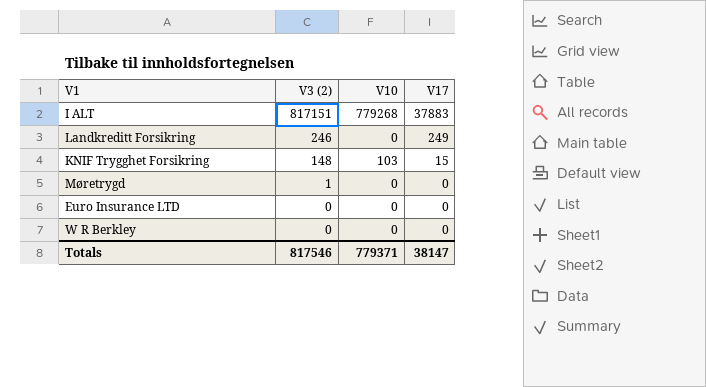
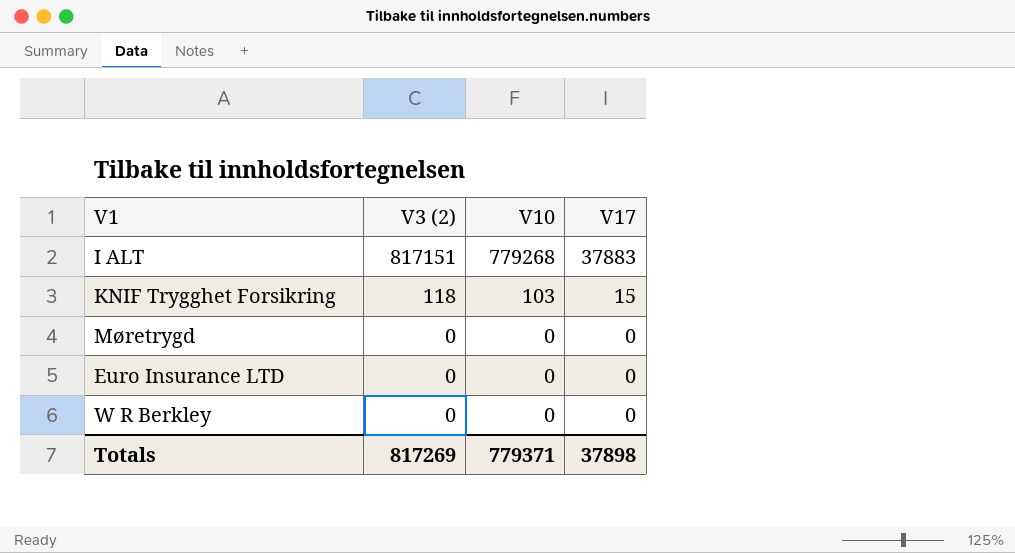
row Landkreditt Forsikring: 246 | 0 | 249 -> none
KNIF Trygghet Forsikring | V3 (2): 148 -> 118
Møretrygd | V3 (2): 1 -> 0
Totals | V3 (2): 817546 -> 817269
Totals | V17: 38147 -> 37898

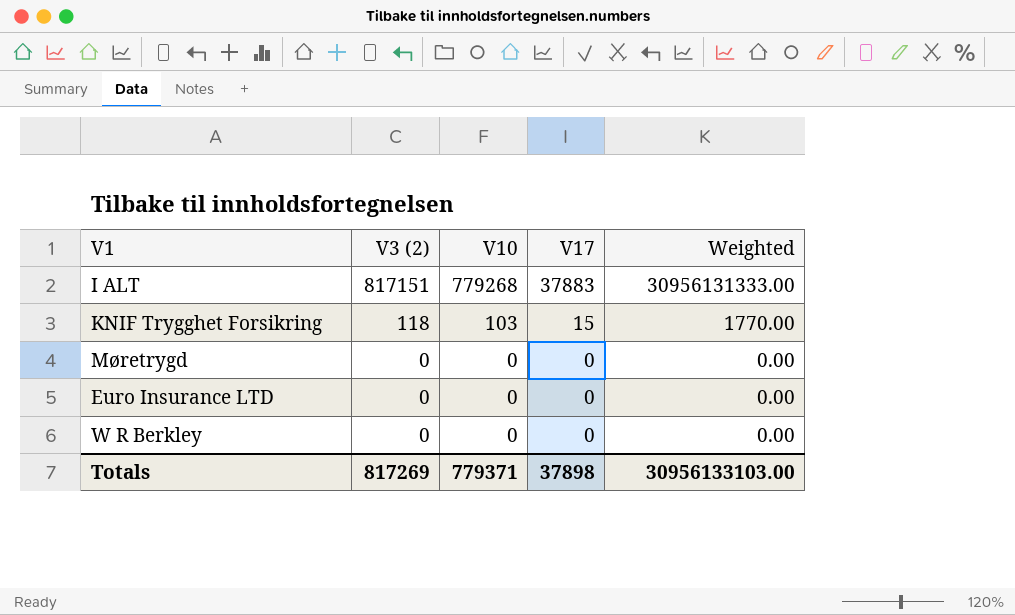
column Weighted | formula: none -> [V3 (2)] * [V17]

